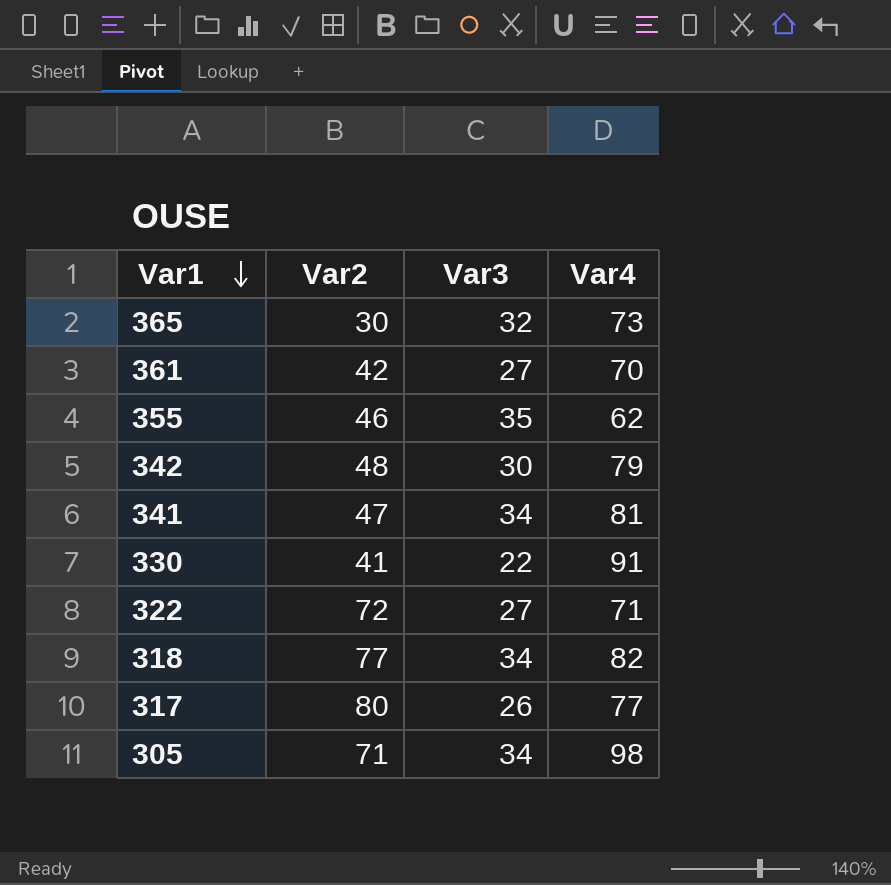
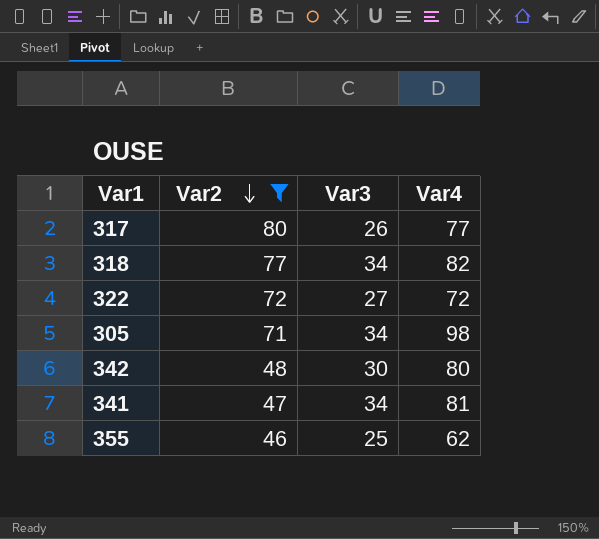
filter: none -> Var2 >= 46
row order: Var1 descending -> Var2 descending
322 | Var4: 71 -> 72
342 | Var4: 79 -> 80
355 | Var3: 35 -> 25

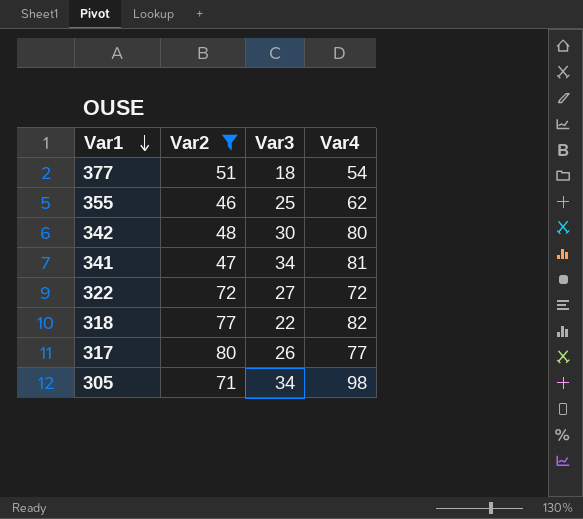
row order: Var2 descending -> Var1 descending
row 377: none -> 51 | 18 | 54
318 | Var3: 34 -> 22

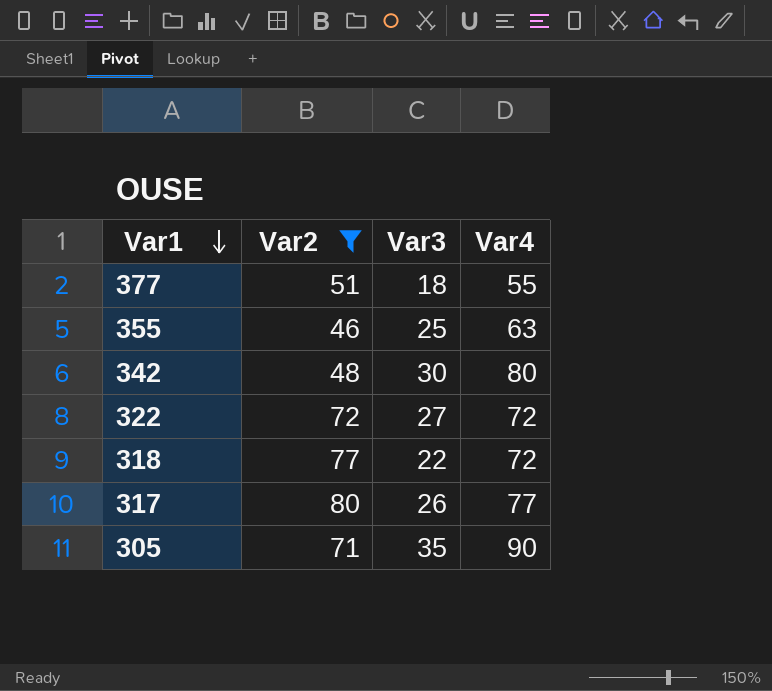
row 341: 47 | 34 | 81 -> none
377 | Var4: 54 -> 55
355 | Var4: 62 -> 63
318 | Var4: 82 -> 72
305 | Var3: 34 -> 35
305 | Var4: 98 -> 90

